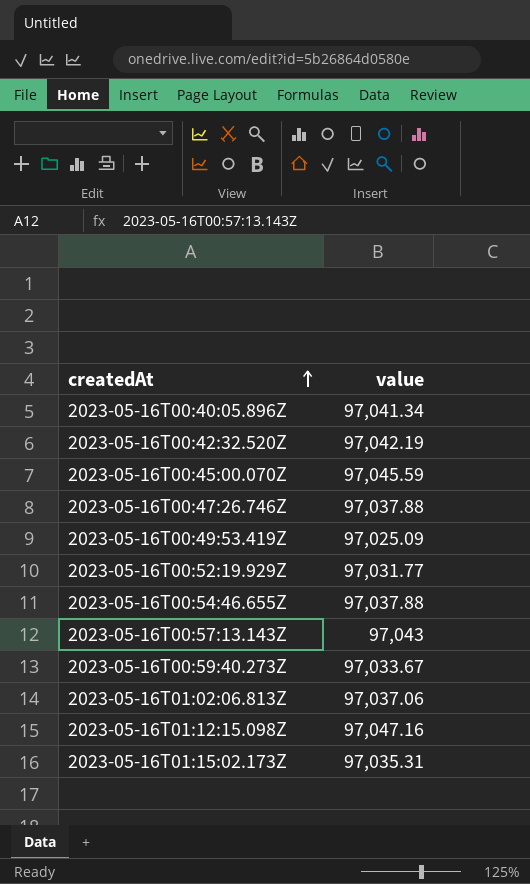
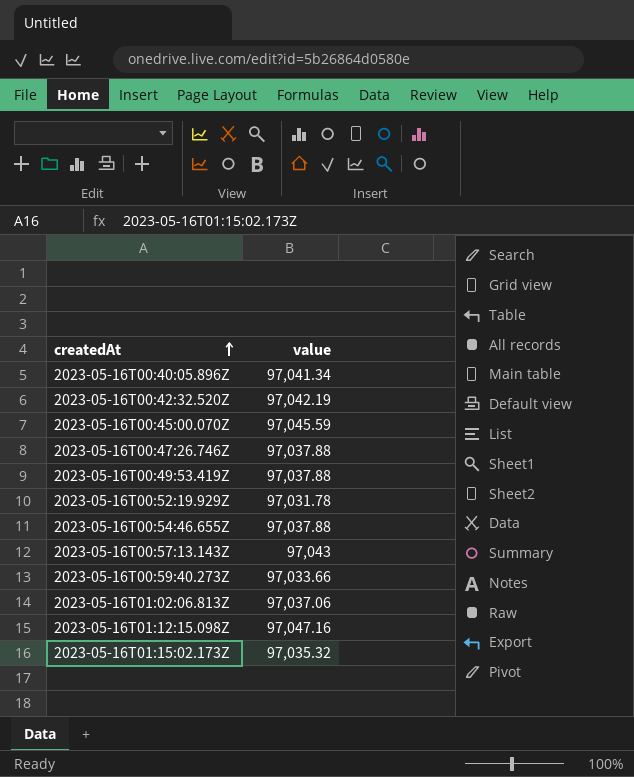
2023-05-16T00:49:53.419Z | value: 97,025.09 -> 97,037.88
2023-05-16T00:52:19.929Z | value: 97,031.77 -> 97,031.78
2023-05-16T00:59:40.273Z | value: 97,033.67 -> 97,033.66
2023-05-16T01:15:02.173Z | value: 97,035.31 -> 97,035.32

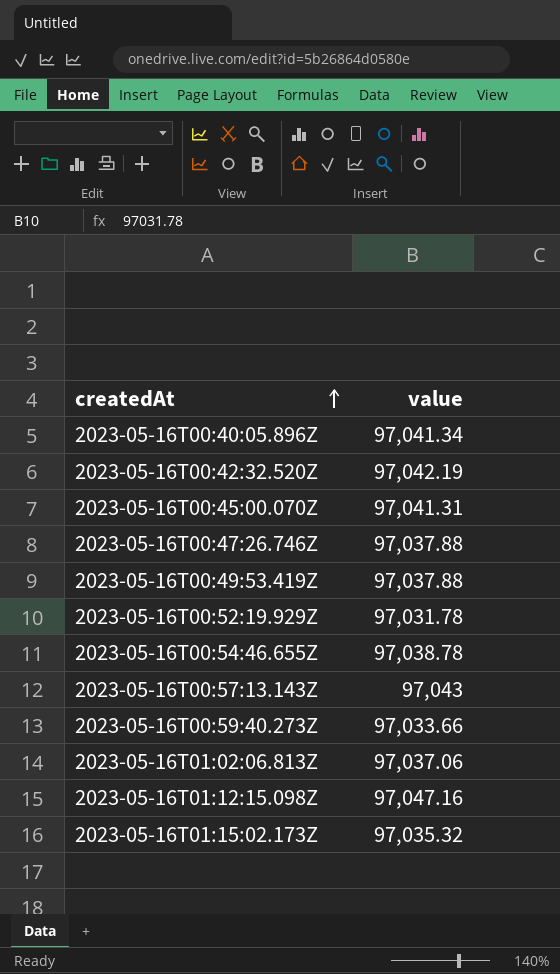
2023-05-16T00:45:00.070Z | value: 97,045.59 -> 97,041.31
2023-05-16T00:54:46.655Z | value: 97,037.88 -> 97,038.78

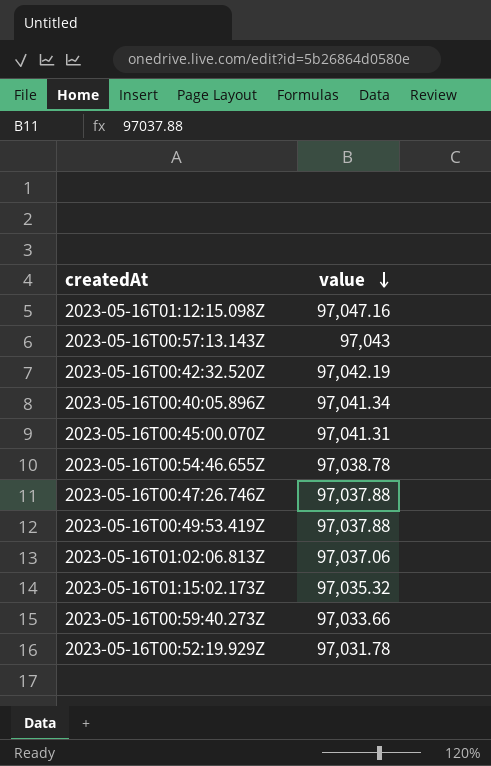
row order: createdAt ascending -> value descending

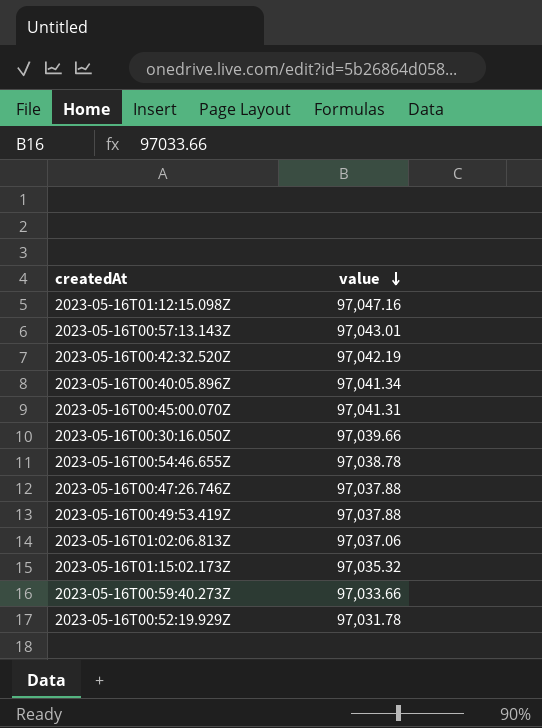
2023-05-16T00:57:13.143Z | value: 97,043 -> 97,043.01
row 2023-05-16T00:30:16.050Z: none -> 97,039.66

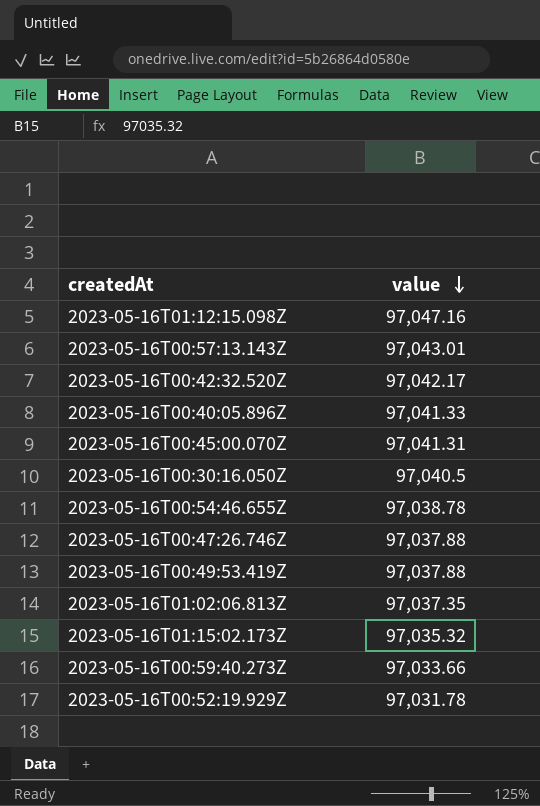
2023-05-16T00:42:32.520Z | value: 97,042.19 -> 97,042.17
2023-05-16T00:40:05.896Z | value: 97,041.34 -> 97,041.33
2023-05-16T00:30:16.050Z | value: 97,039.66 -> 97,040.5
2023-05-16T01:02:06.813Z | value: 97,037.06 -> 97,037.35

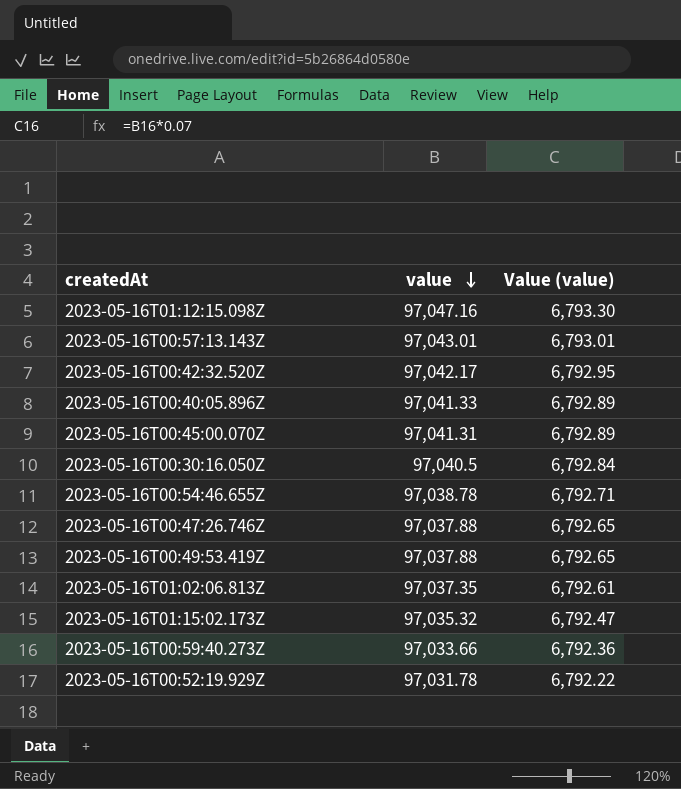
column Value (value) | formula: none -> [value] * 0.07

